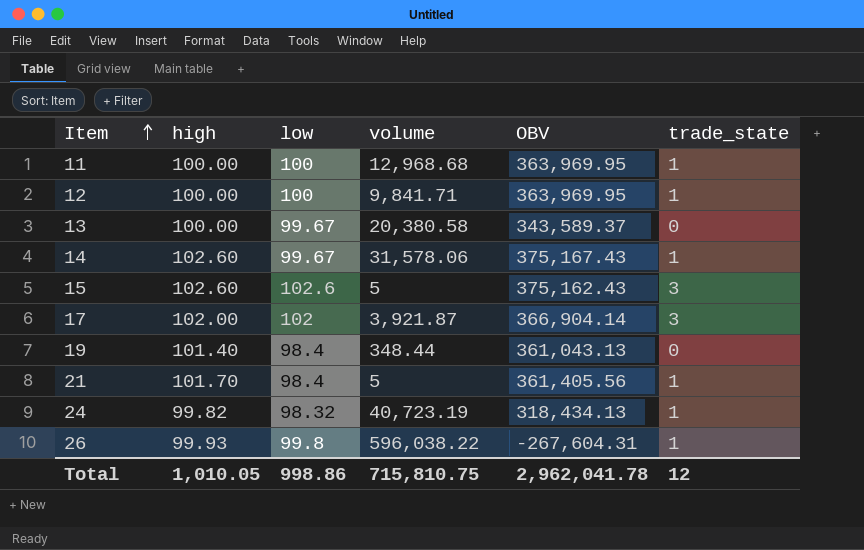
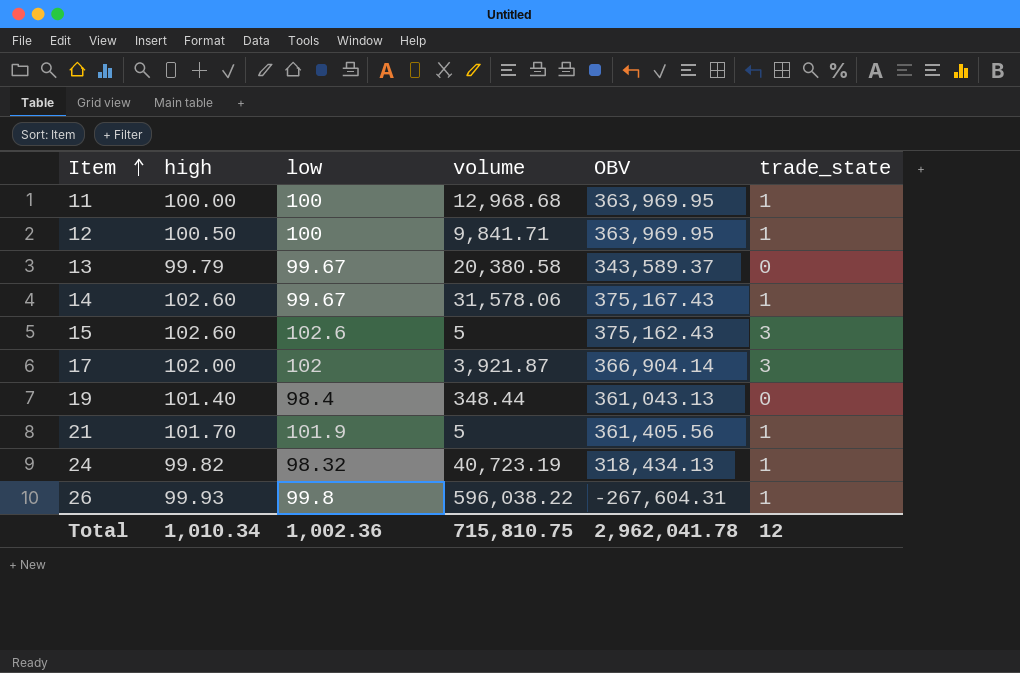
12 | high: 100.00 -> 100.50
13 | high: 100.00 -> 99.79
21 | low: 98.4 -> 101.9
Total | high: 1,010.05 -> 1,010.34
Total | low: 998.86 -> 1,002.36

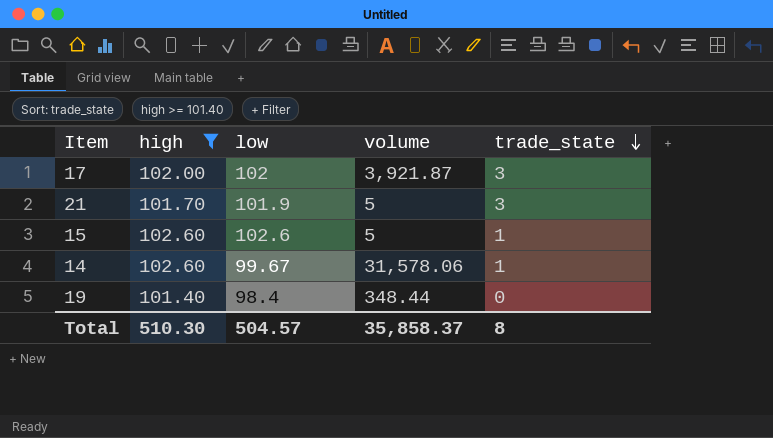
filter: none -> high >= 101.40
row order: Item ascending -> trade_state descending
column OBV | position: 5 -> none
21 | trade_state: 1 -> 3
15 | trade_state: 3 -> 1
Total | high: 1,010.34 -> 510.30
Total | low: 1,002.36 -> 504.57
Total | volume: 715,810.75 -> 35,858.37
Total | trade_state: 12 -> 8

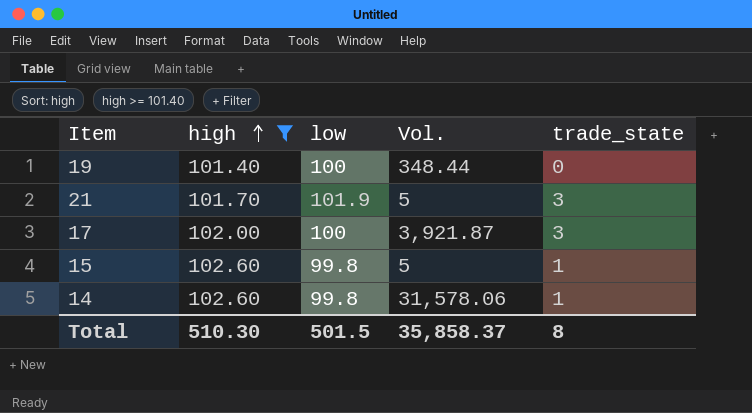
row order: trade_state descending -> high ascending
column name: volume -> Vol.
19 | low: 98.4 -> 100
17 | low: 102 -> 100
15 | low: 102.6 -> 99.8
14 | low: 99.67 -> 99.8
Total | low: 504.57 -> 501.5

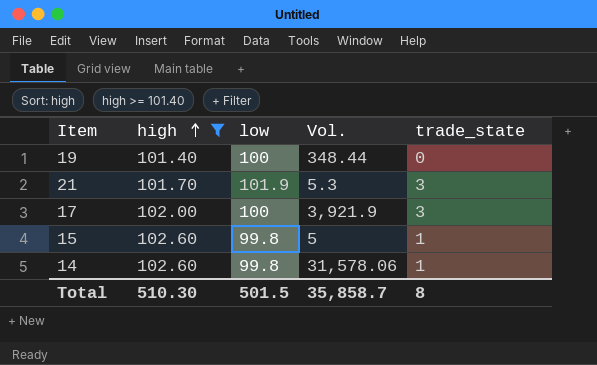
21 | Vol.: 5 -> 5.3
17 | Vol.: 3,921.87 -> 3,921.9
Total | Vol.: 35,858.37 -> 35,858.7

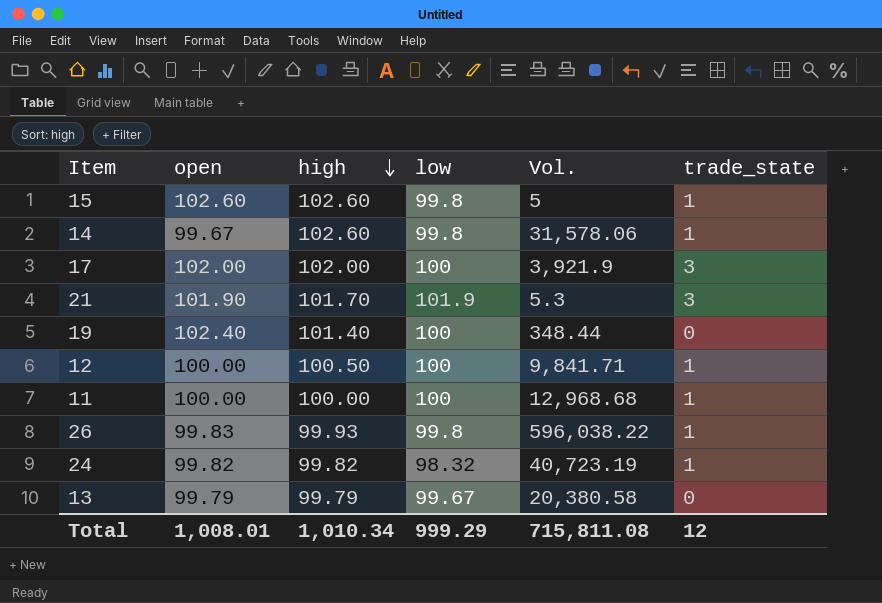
filter: high >= 101.40 -> none
row order: high ascending -> high descending
column open | position: none -> 2
Total | high: 510.30 -> 1,010.34
Total | low: 501.5 -> 999.29
Total | Vol.: 35,858.7 -> 715,811.08
Total | trade_state: 8 -> 12

